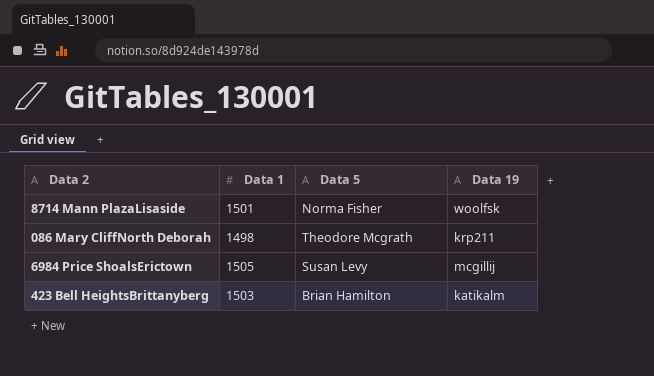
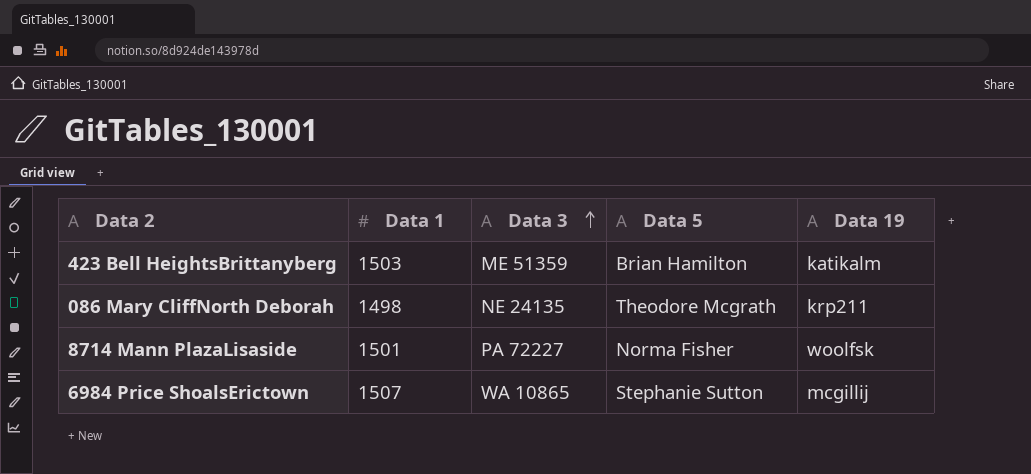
row order: none -> Data 3 ascending
column Data 3 | position: none -> 3
6984 Price ShoalsErictown | Data 1: 1505 -> 1507
6984 Price ShoalsErictown | Data 5: Susan Levy -> Stephanie Sutton

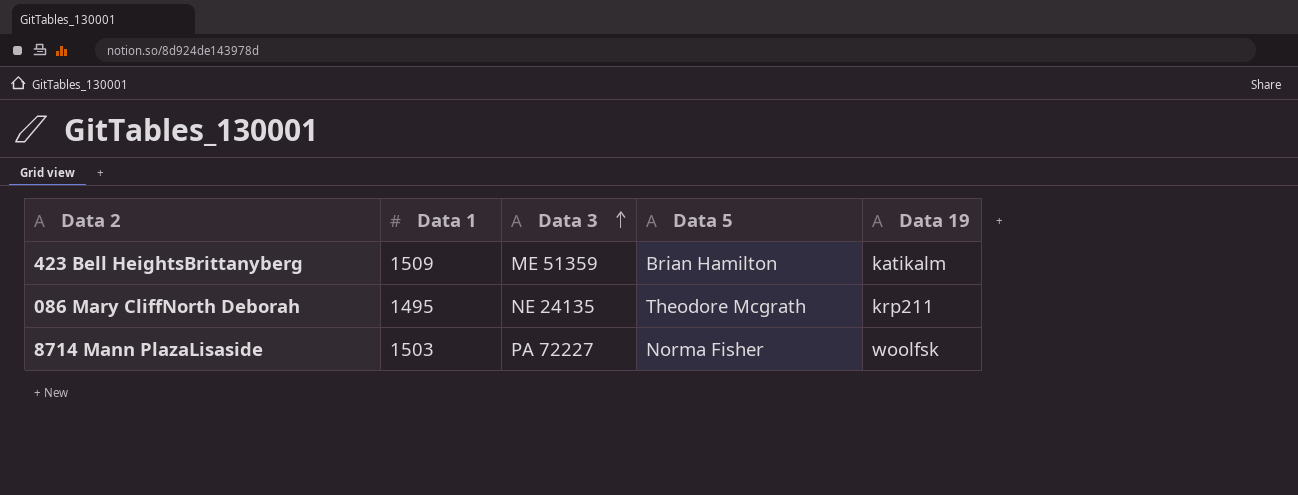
row 6984 Price ShoalsErictown: 1507 | WA 10865 | Stephanie Sutton | mcgillij -> none
423 Bell HeightsBrittanyberg | Data 1: 1503 -> 1509
086 Mary CliffNorth Deborah | Data 1: 1498 -> 1495
8714 Mann PlazaLisaside | Data 1: 1501 -> 1503

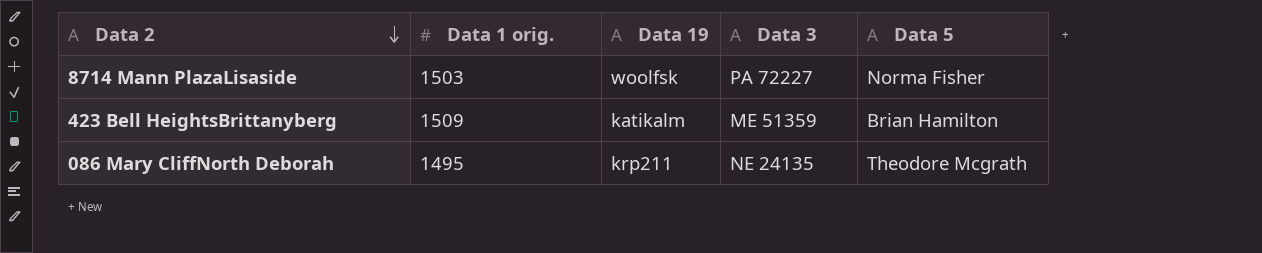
row order: Data 3 ascending -> Data 2 descending
column name: Data 1 -> Data 1 orig.
column Data 19 | position: 5 -> 3

